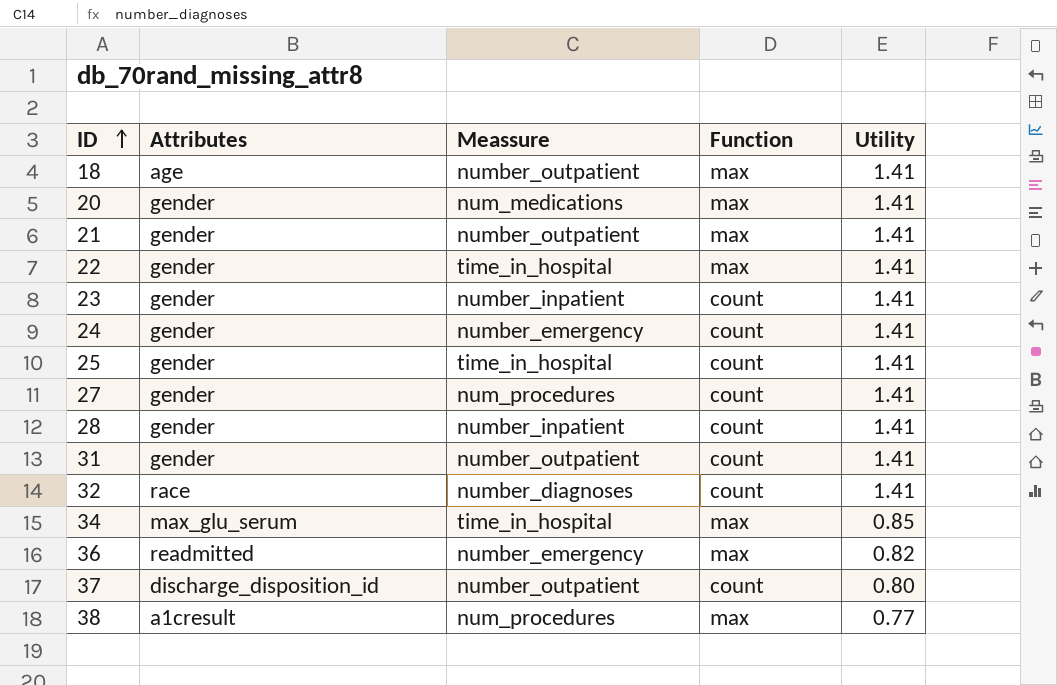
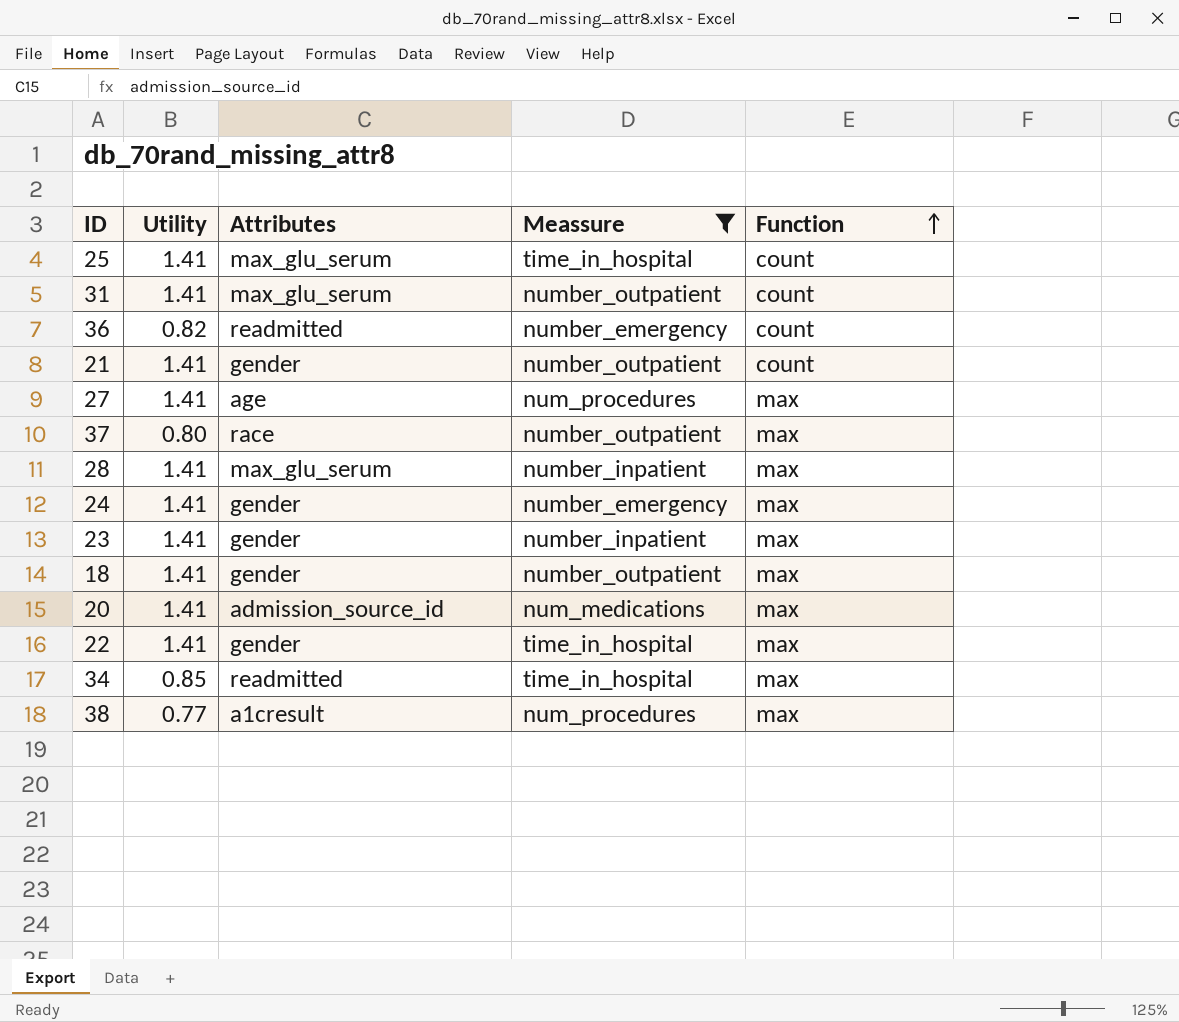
filter: none -> Meassure != number_diagnoses
row order: ID ascending -> Function ascending
column Utility | position: 5 -> 2
25 | Attributes: gender -> max_glu_serum
31 | Attributes: gender -> max_glu_serum
36 | Function: max -> count
21 | Function: max -> count
27 | Attributes: gender -> age
27 | Function: count -> max
37 | Attributes: discharge_disposition_id -> race
37 | Function: count -> max
28 | Attributes: gender -> max_glu_serum
28 | Function: count -> max
24 | Function: count -> max
23 | Function: count -> max
18 | Attributes: age -> gender
20 | Attributes: gender -> admission_source_id
34 | Attributes: max_glu_serum -> readmitted

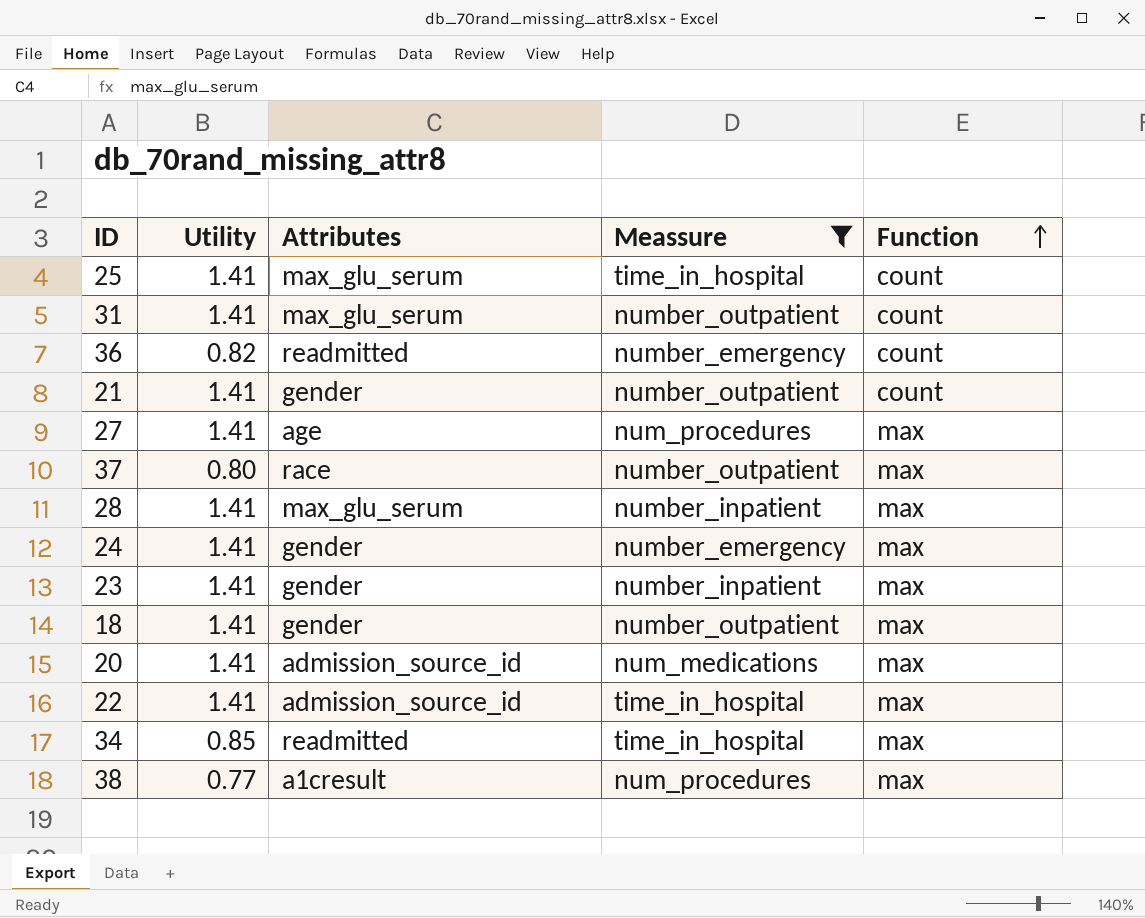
22 | Attributes: gender -> admission_source_id

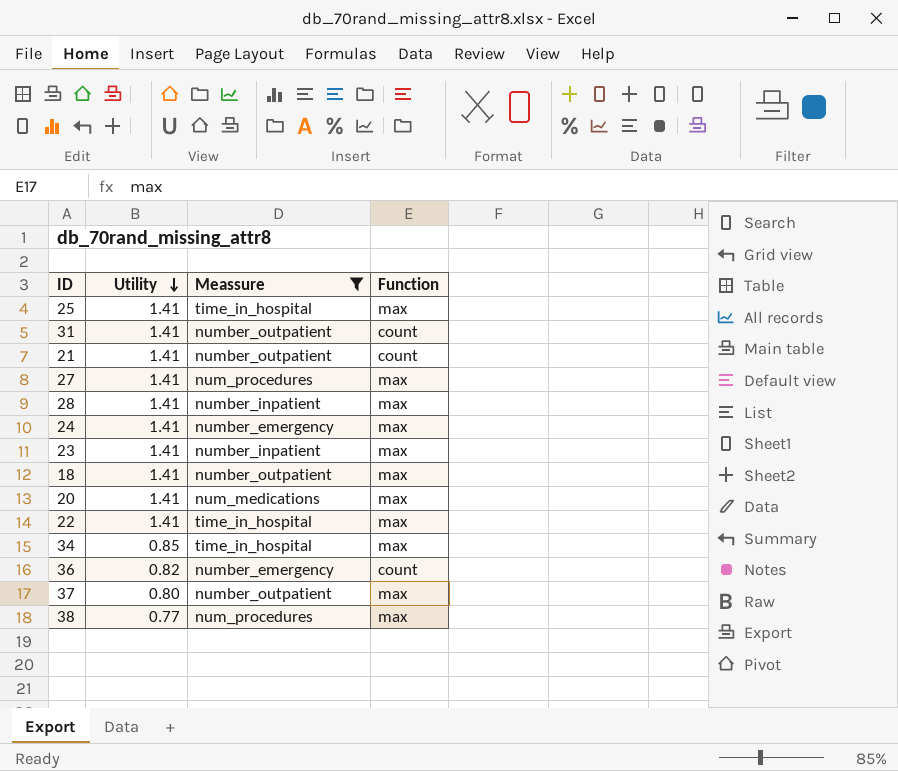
row order: Function ascending -> Utility descending
column Attributes | position: 3 -> none
25 | Function: count -> max

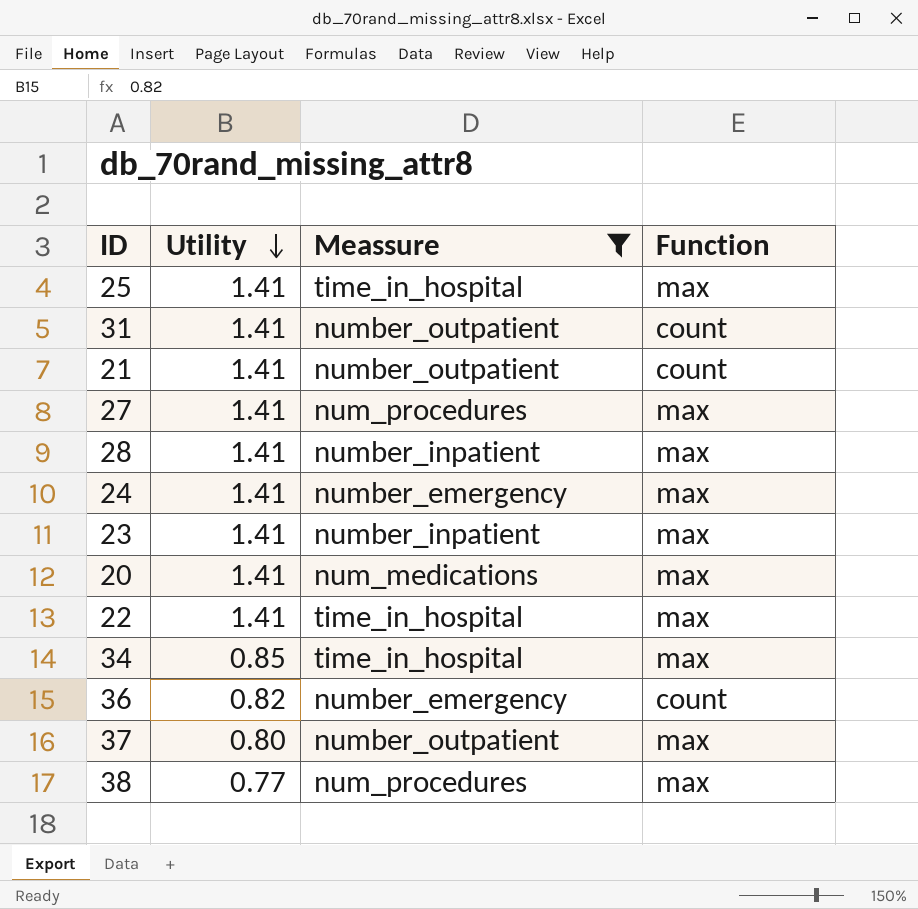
row 18: 1.41 | number_outpatient | max -> none

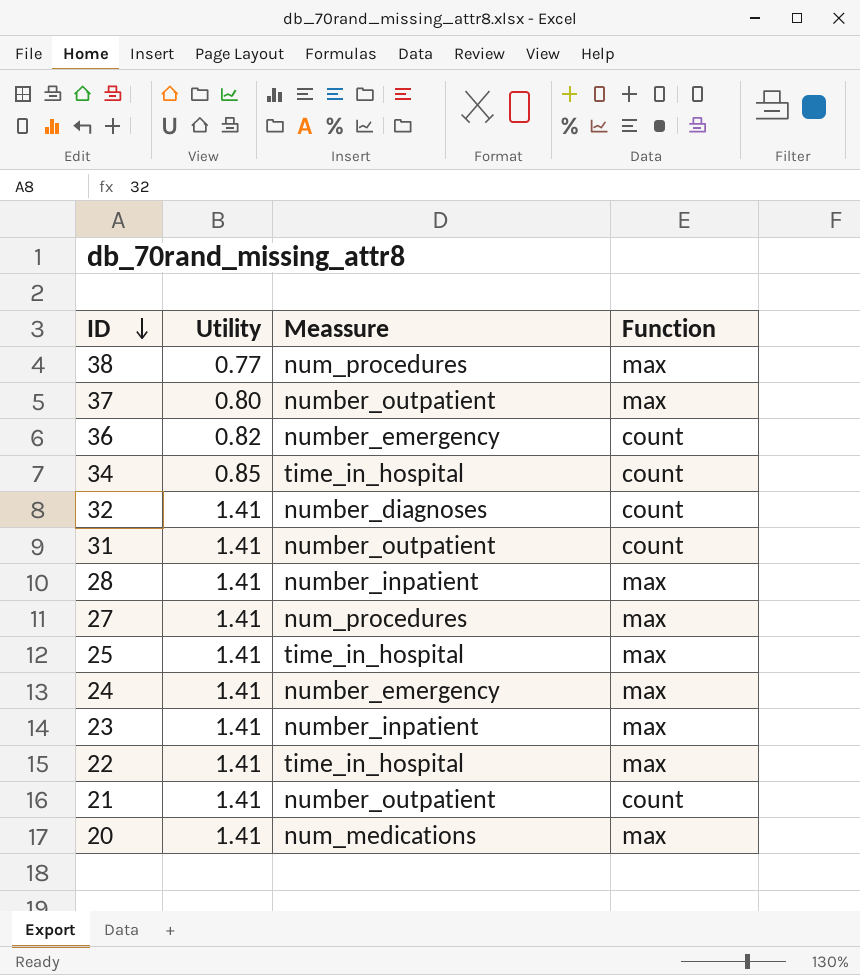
filter: Meassure != number_diagnoses -> none
row order: Utility descending -> ID descending
34 | Function: max -> count

